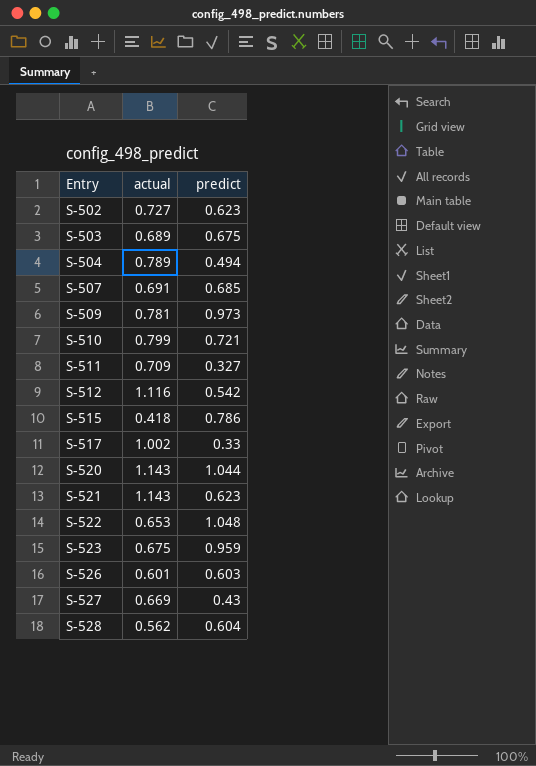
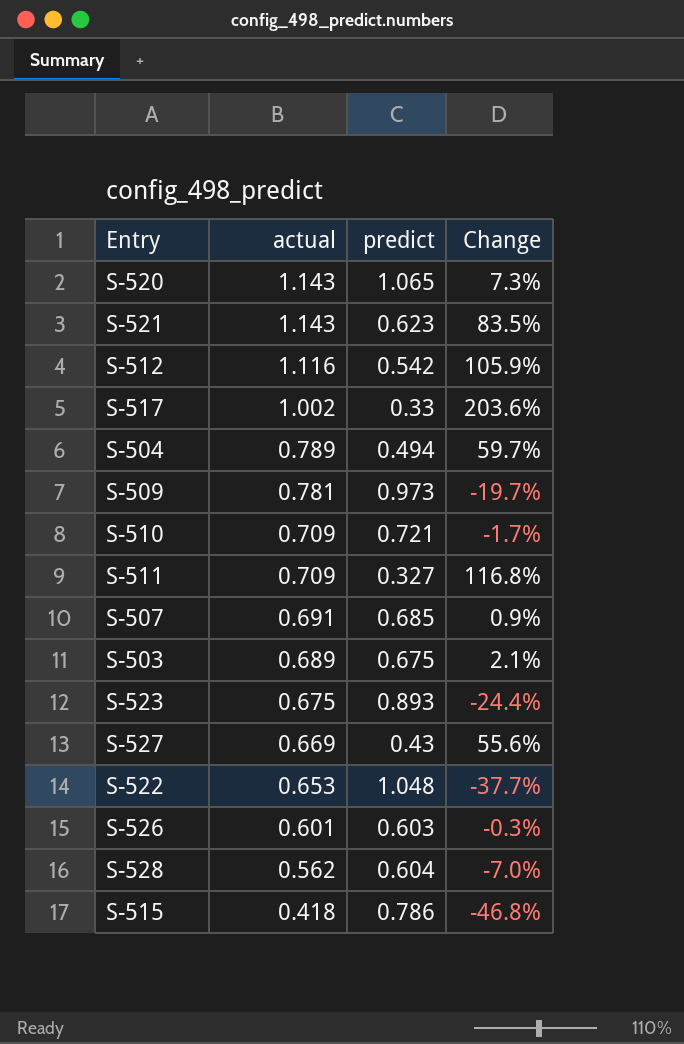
row order: Entry ascending -> actual descending
column Change | formula: none -> ([actual] - [predict]) / [predict]
row S-502: 0.727 | 0.623 -> none
S-520 | predict: 1.044 -> 1.065
S-510 | actual: 0.799 -> 0.709
S-523 | predict: 0.959 -> 0.893

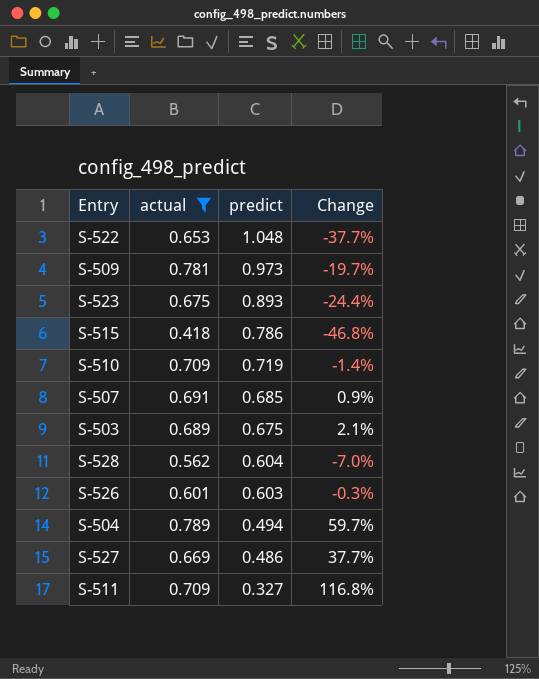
filter: none -> actual <= 0.789
row order: actual descending -> predict descending
S-510 | predict: 0.721 -> 0.719
S-510 | Change: -1.7% -> -1.4%
S-527 | predict: 0.43 -> 0.486
S-527 | Change: 55.6% -> 37.7%

